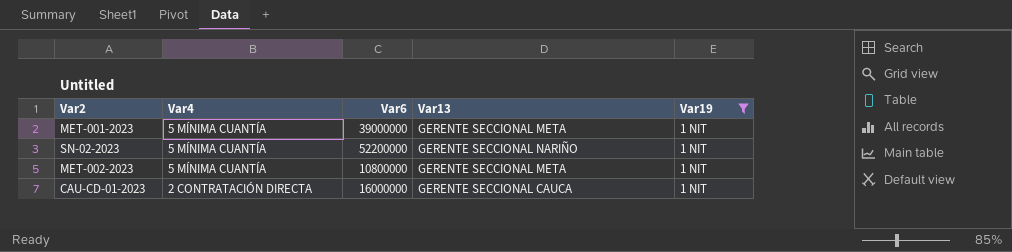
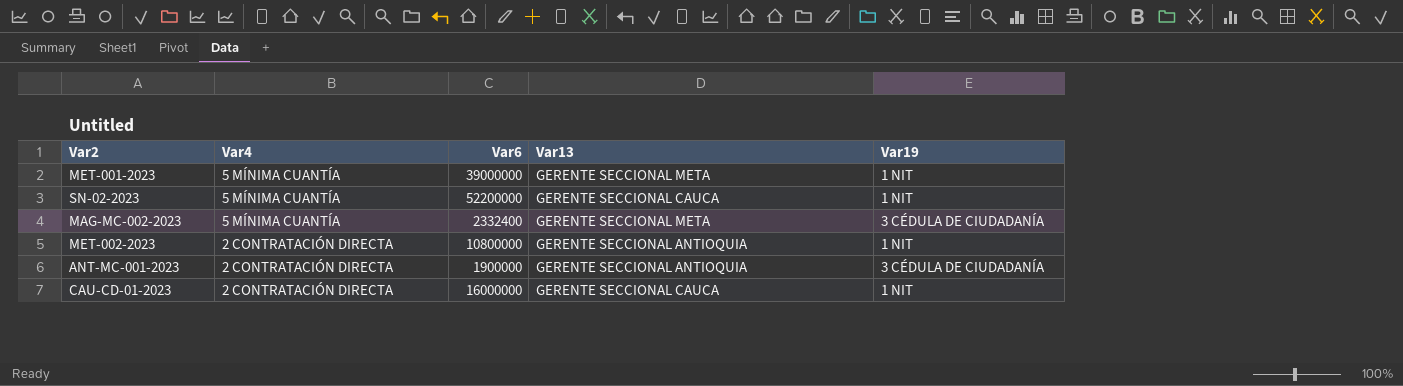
filter: Var19 = 1 NIT -> none
SN-02-2023 | Var13: GERENTE SECCIONAL NARIÑO -> GERENTE SECCIONAL CAUCA
MET-002-2023 | Var4: 5 MÍNIMA CUANTÍA -> 2 CONTRATACIÓN DIRECTA
MET-002-2023 | Var13: GERENTE SECCIONAL META -> GERENTE SECCIONAL ANTIOQUIA

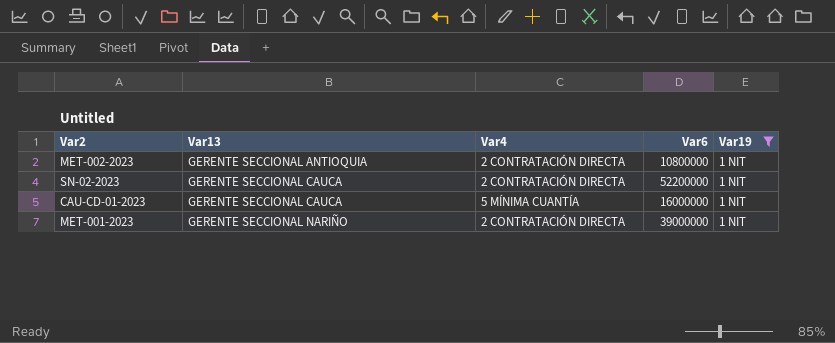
filter: none -> Var19 = 1 NIT
row order: Var4 descending -> Var13 ascending
column Var13 | position: 4 -> 2
SN-02-2023 | Var4: 5 MÍNIMA CUANTÍA -> 2 CONTRATACIÓN DIRECTA
CAU-CD-01-2023 | Var4: 2 CONTRATACIÓN DIRECTA -> 5 MÍNIMA CUANTÍA
MET-001-2023 | Var13: GERENTE SECCIONAL META -> GERENTE SECCIONAL NARIÑO
MET-001-2023 | Var4: 5 MÍNIMA CUANTÍA -> 2 CONTRATACIÓN DIRECTA

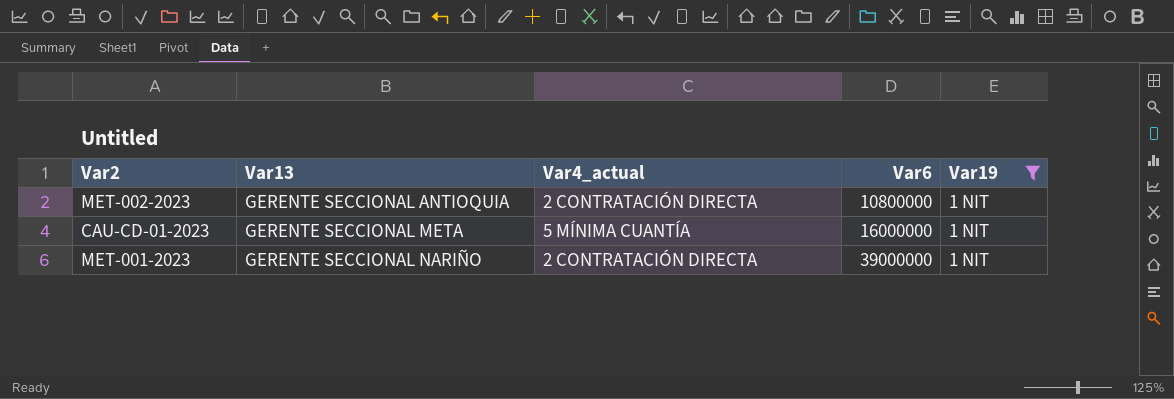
column name: Var4 -> Var4_actual
row SN-02-2023: GERENTE SECCIONAL CAUCA | 2 CONTRATACIÓN DIRECTA | 52200000 | 1 NIT -> none
CAU-CD-01-2023 | Var13: GERENTE SECCIONAL CAUCA -> GERENTE SECCIONAL META

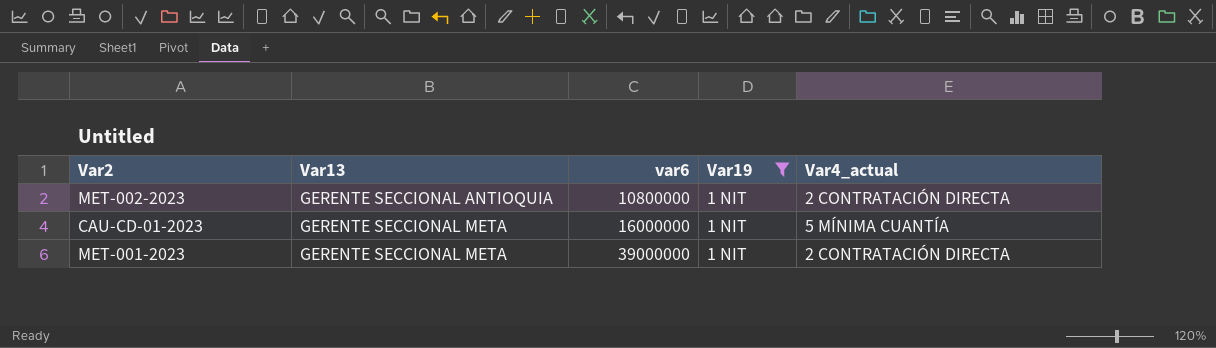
column name: Var6 -> var6
column Var4_actual | position: 3 -> 5
MET-001-2023 | Var13: GERENTE SECCIONAL NARIÑO -> GERENTE SECCIONAL META

